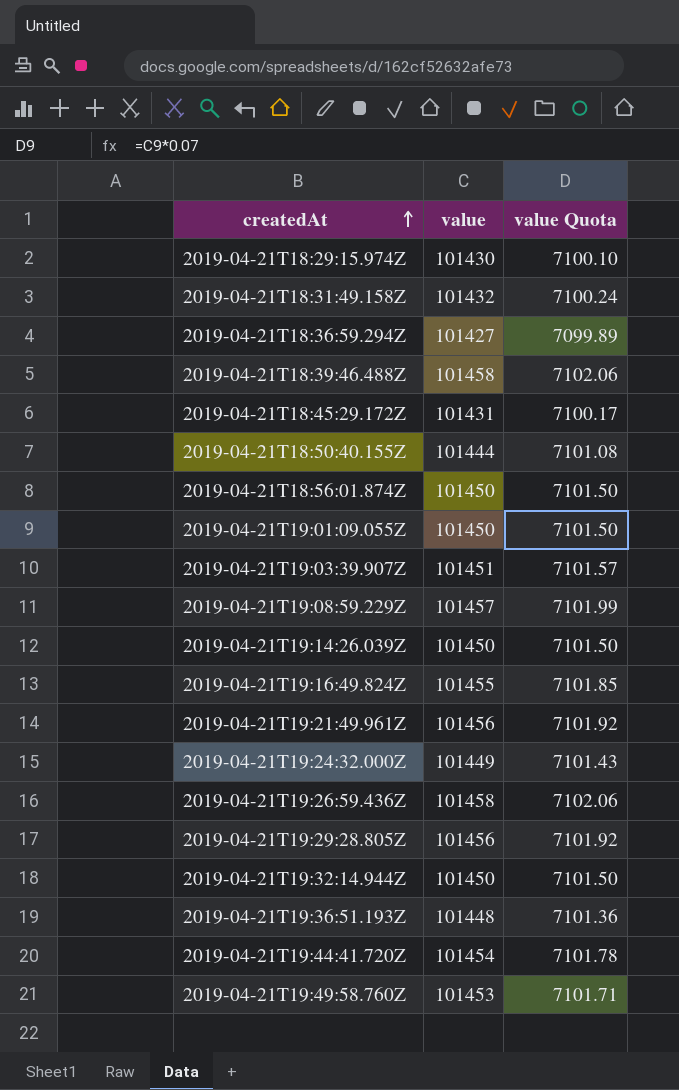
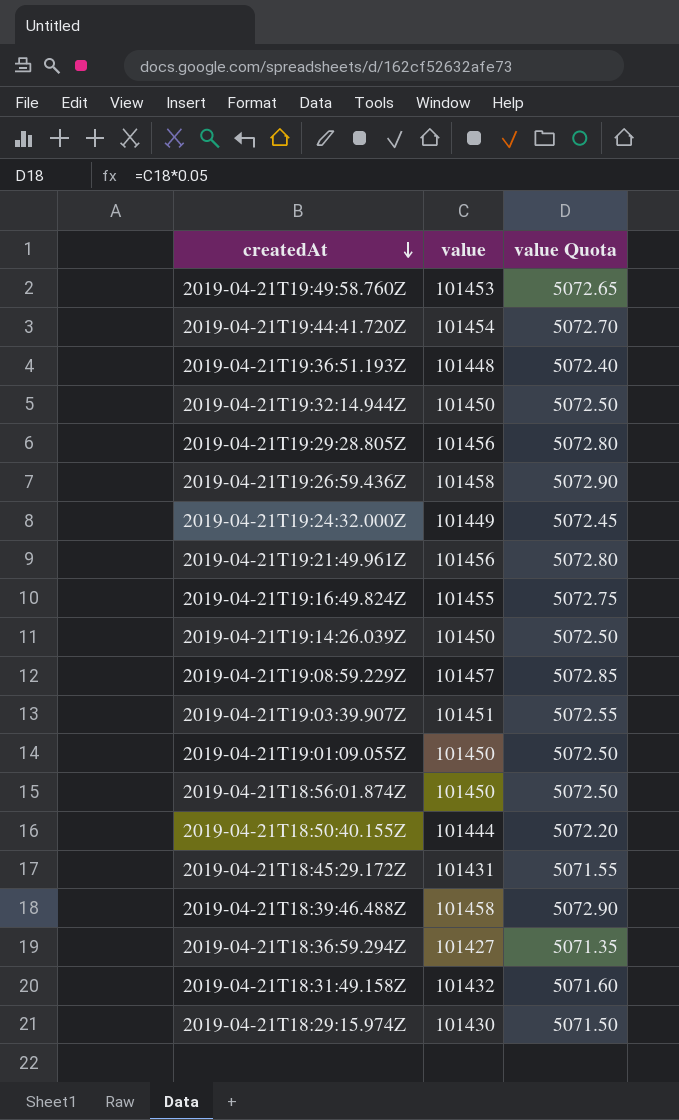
row order: createdAt ascending -> createdAt descending
column value Quota | formula: [value] * 0.07 -> [value] * 0.05

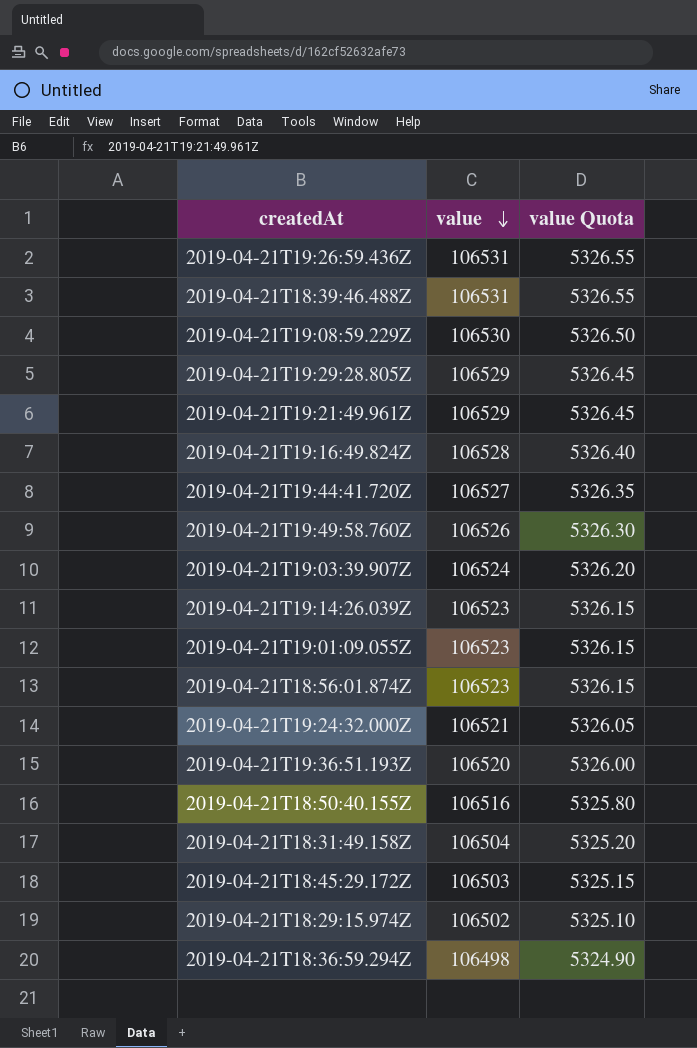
row order: createdAt descending -> value descending
row 2019-04-21T19:32:14.944Z: 101450 | 5072.50 -> none
2019-04-21T19:26:59.436Z | value: 101458 -> 106531
2019-04-21T19:26:59.436Z | value Quota: 5072.90 -> 5326.55
2019-04-21T18:39:46.488Z | value: 101458 -> 106531
2019-04-21T18:39:46.488Z | value Quota: 5072.90 -> 5326.55
2019-04-21T19:08:59.229Z | value: 101457 -> 106530
2019-04-21T19:08:59.229Z | value Quota: 5072.85 -> 5326.50
2019-04-21T19:29:28.805Z | value: 101456 -> 106529
2019-04-21T19:29:28.805Z | value Quota: 5072.80 -> 5326.45
2019-04-21T19:21:49.961Z | value: 101456 -> 106529
2019-04-21T19:21:49.961Z | value Quota: 5072.80 -> 5326.45
2019-04-21T19:16:49.824Z | value: 101455 -> 106528
2019-04-21T19:16:49.824Z | value Quota: 5072.75 -> 5326.40
2019-04-21T19:44:41.720Z | value: 101454 -> 106527
2019-04-21T19:44:41.720Z | value Quota: 5072.70 -> 5326.35
2019-04-21T19:49:58.760Z | value: 101453 -> 106526
2019-04-21T19:49:58.760Z | value Quota: 5072.65 -> 5326.30
2019-04-21T19:03:39.907Z | value: 101451 -> 106524
2019-04-21T19:03:39.907Z | value Quota: 5072.55 -> 5326.20
2019-04-21T19:14:26.039Z | value: 101450 -> 106523
2019-04-21T19:14:26.039Z | value Quota: 5072.50 -> 5326.15
2019-04-21T19:01:09.055Z | value: 101450 -> 106523
2019-04-21T19:01:09.055Z | value Quota: 5072.50 -> 5326.15
2019-04-21T18:56:01.874Z | value: 101450 -> 106523
2019-04-21T18:56:01.874Z | value Quota: 5072.50 -> 5326.15
2019-04-21T19:24:32.000Z | value: 101449 -> 106521
2019-04-21T19:24:32.000Z | value Quota: 5072.45 -> 5326.05
2019-04-21T19:36:51.193Z | value: 101448 -> 106520
2019-04-21T19:36:51.193Z | value Quota: 5072.40 -> 5326.00
2019-04-21T18:50:40.155Z | value: 101444 -> 106516
2019-04-21T18:50:40.155Z | value Quota: 5072.20 -> 5325.80
2019-04-21T18:31:49.158Z | value: 101432 -> 106504
2019-04-21T18:31:49.158Z | value Quota: 5071.60 -> 5325.20
2019-04-21T18:45:29.172Z | value: 101431 -> 106503
2019-04-21T18:45:29.172Z | value Quota: 5071.55 -> 5325.15
2019-04-21T18:29:15.974Z | value: 101430 -> 106502
2019-04-21T18:29:15.974Z | value Quota: 5071.50 -> 5325.10
2019-04-21T18:36:59.294Z | value: 101427 -> 106498
2019-04-21T18:36:59.294Z | value Quota: 5071.35 -> 5324.90

